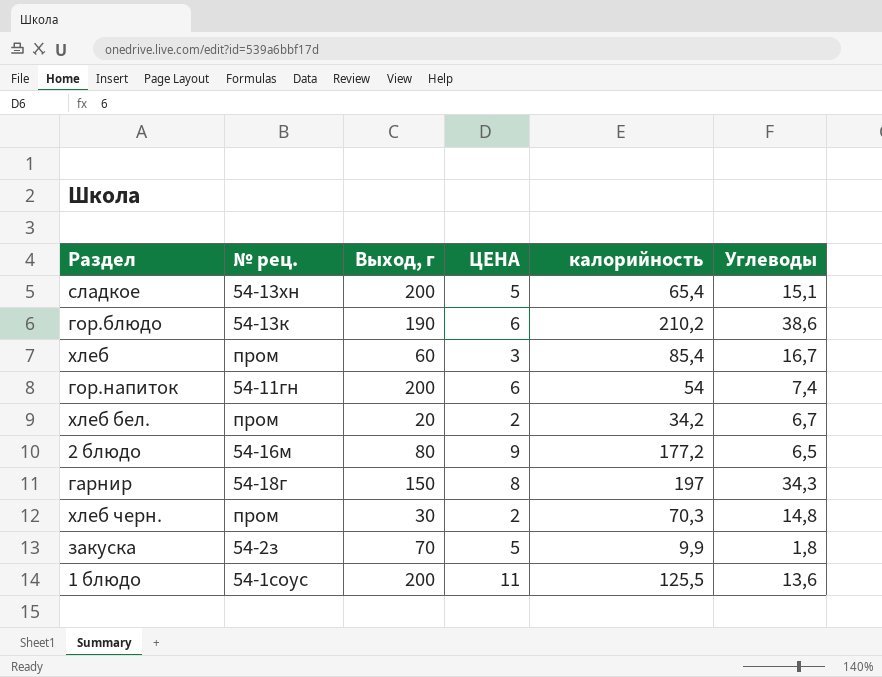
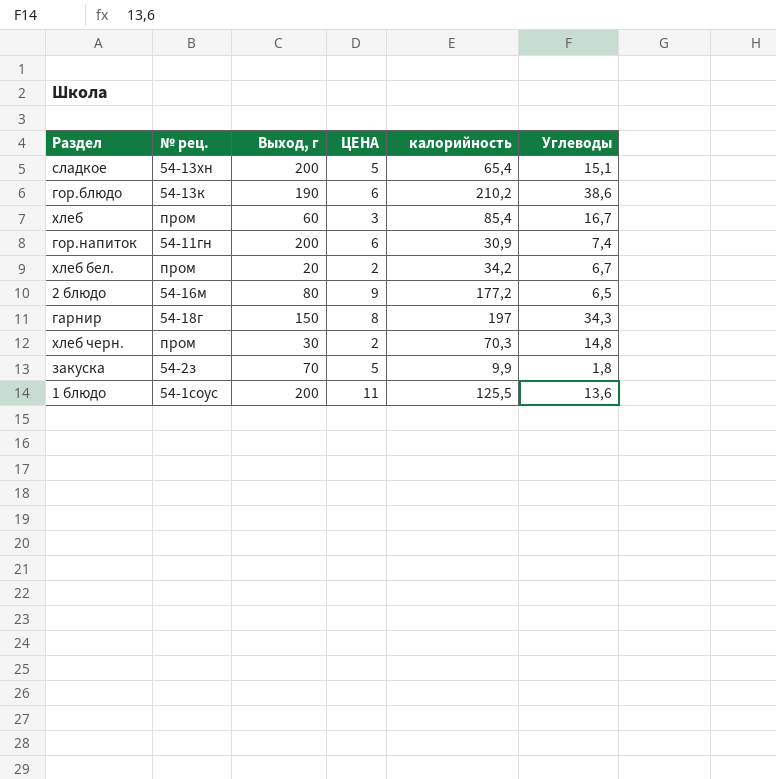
гор.напиток | калорийность: 54 -> 30,9

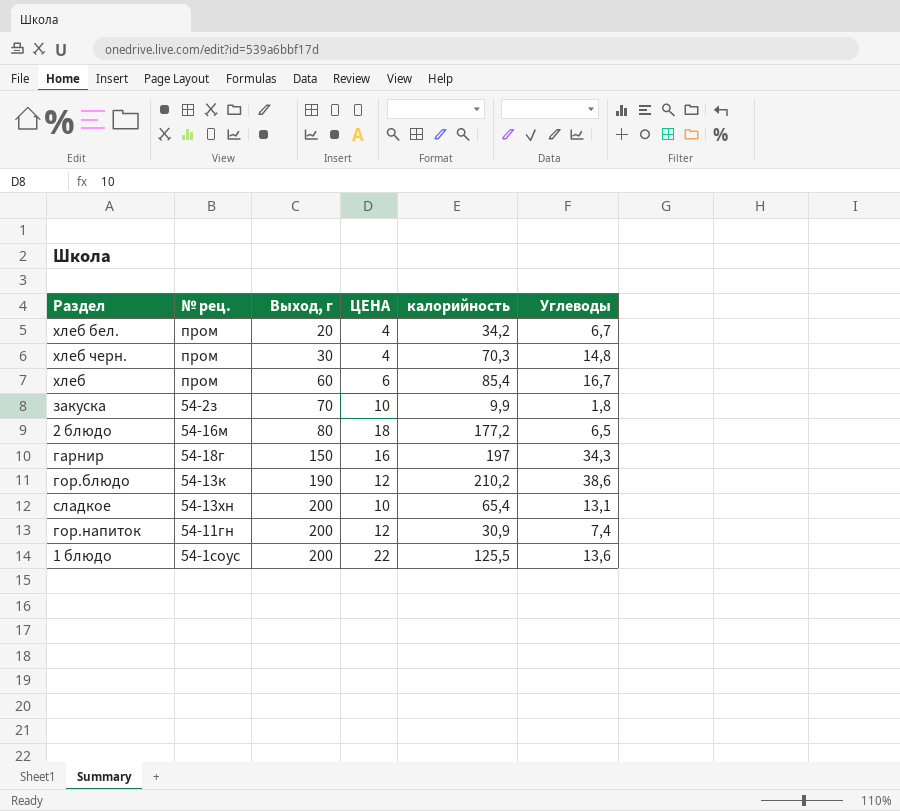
row order: none -> Выход, г ascending
хлеб бел. | ЦЕНА: 2 -> 4
хлеб черн. | ЦЕНА: 2 -> 4
хлеб | ЦЕНА: 3 -> 6
закуска | ЦЕНА: 5 -> 10
2 блюдо | ЦЕНА: 9 -> 18
гарнир | ЦЕНА: 8 -> 16
гор.блюдо | ЦЕНА: 6 -> 12
сладкое | ЦЕНА: 5 -> 10
сладкое | Углеводы: 15,1 -> 13,1
гор.напиток | ЦЕНА: 6 -> 12
1 блюдо | ЦЕНА: 11 -> 22

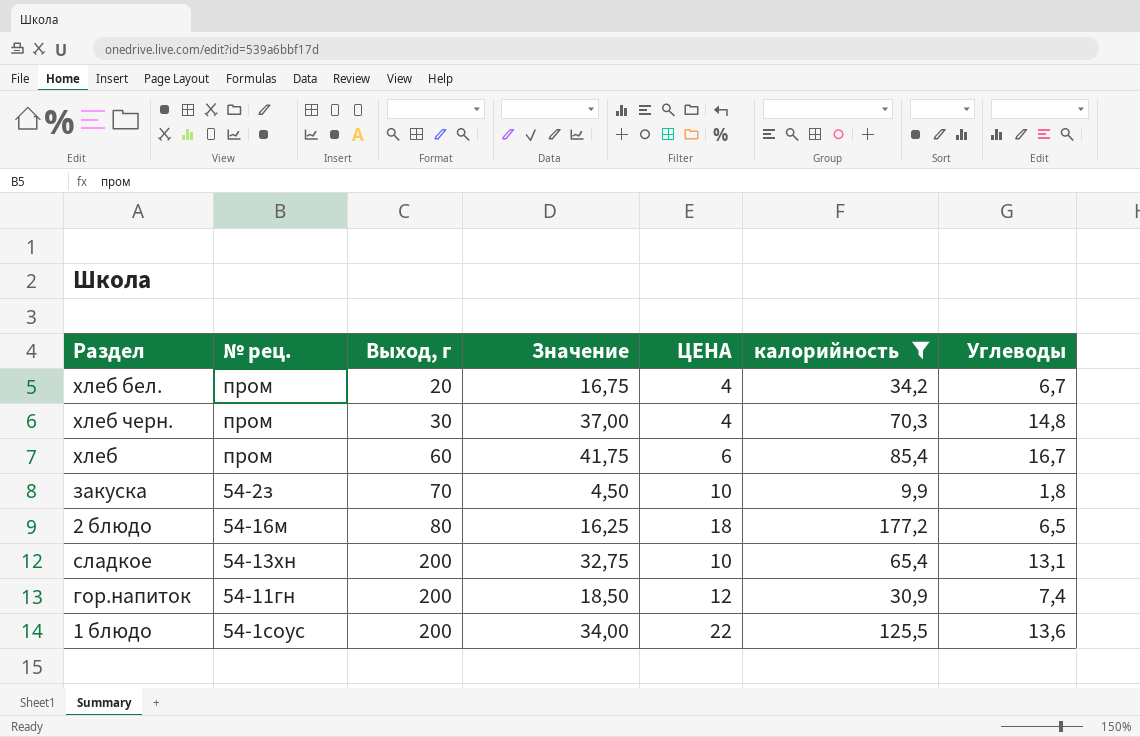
filter: none -> калорийность <= 177,2
column Значение | formula: none -> [Углеводы] * 2,5

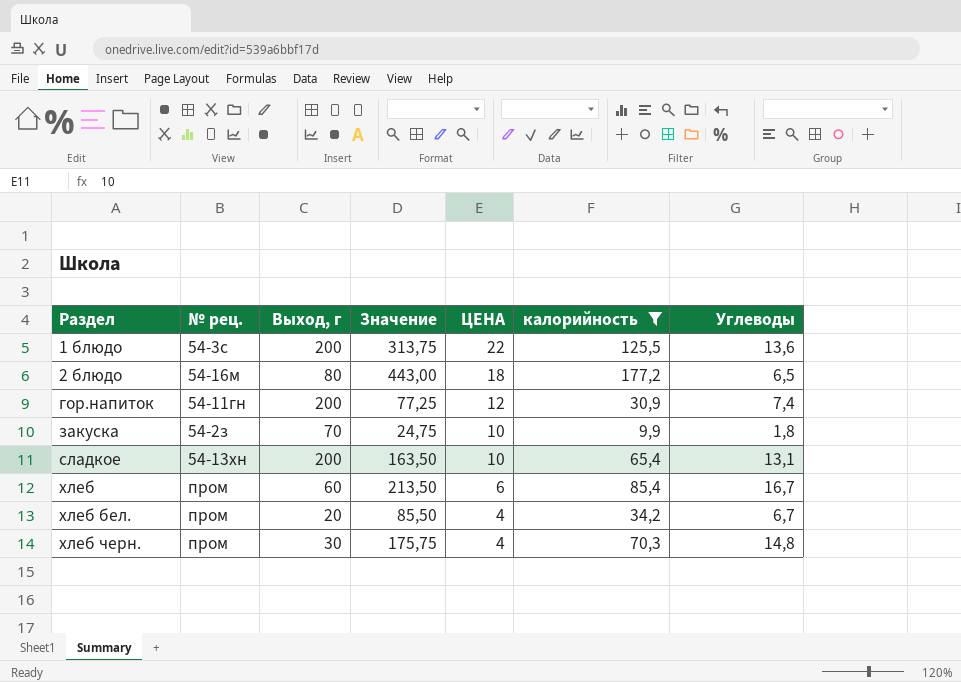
row order: Выход, г ascending -> Раздел ascending
column Значение | formula: [Углеводы] * 2,5 -> [калорийность] * 2,5
1 блюдо | № рец.: 54-1соус -> 54-3с

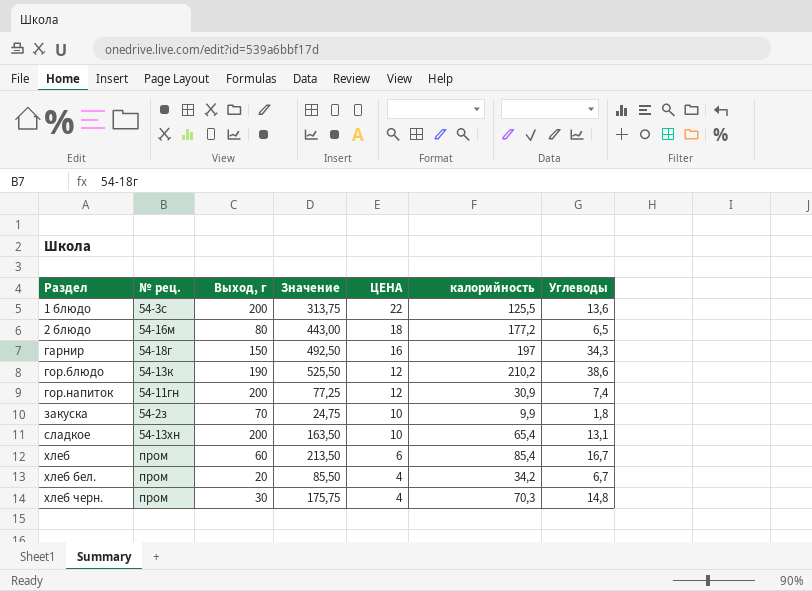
filter: калорийность <= 177,2 -> none

